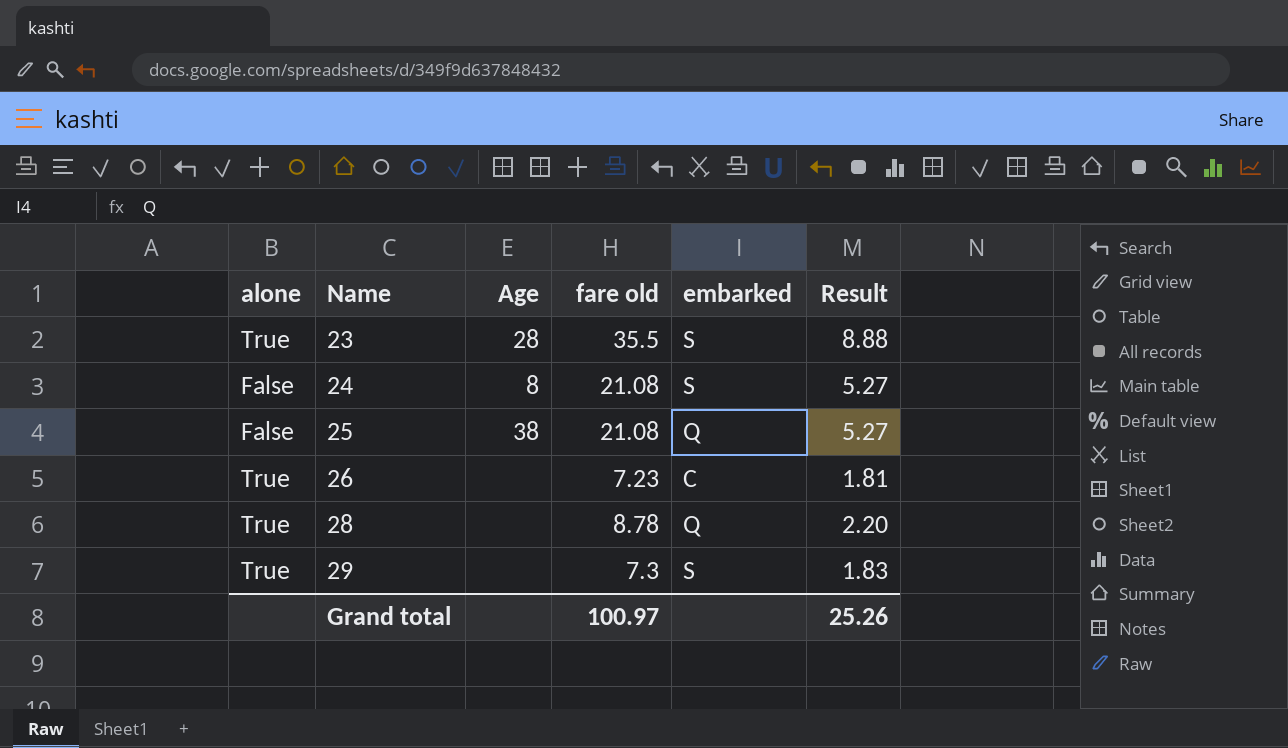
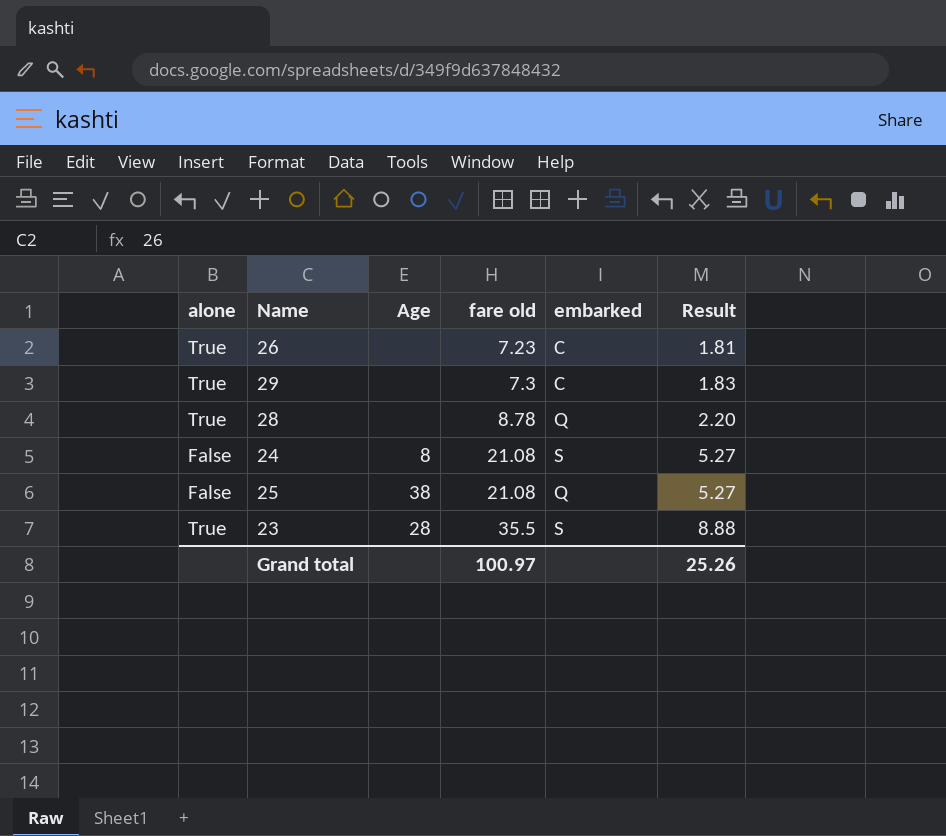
row order: Name ascending -> fare old ascending
29 | embarked: S -> C

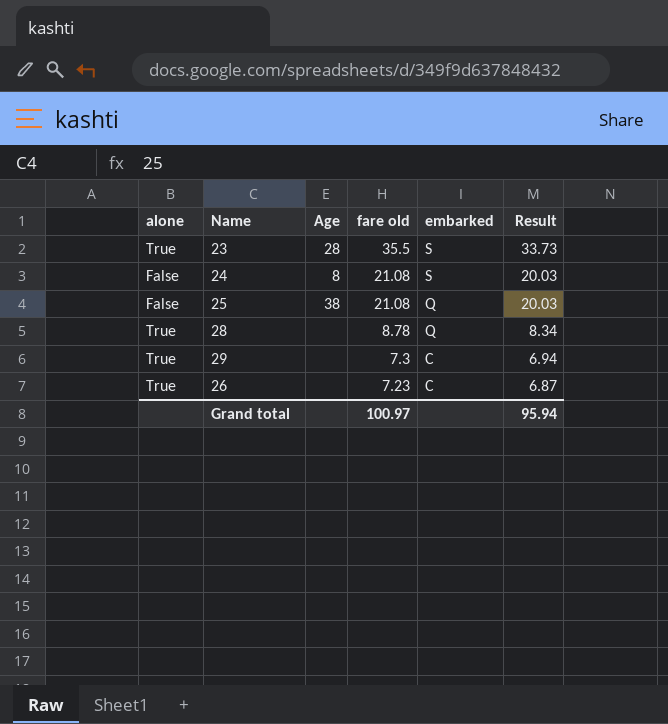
row order: fare old ascending -> fare old descending
column Result | formula: [fare old] * 0.25 -> [fare old] * 0.95
Grand total | Result: 25.26 -> 95.94

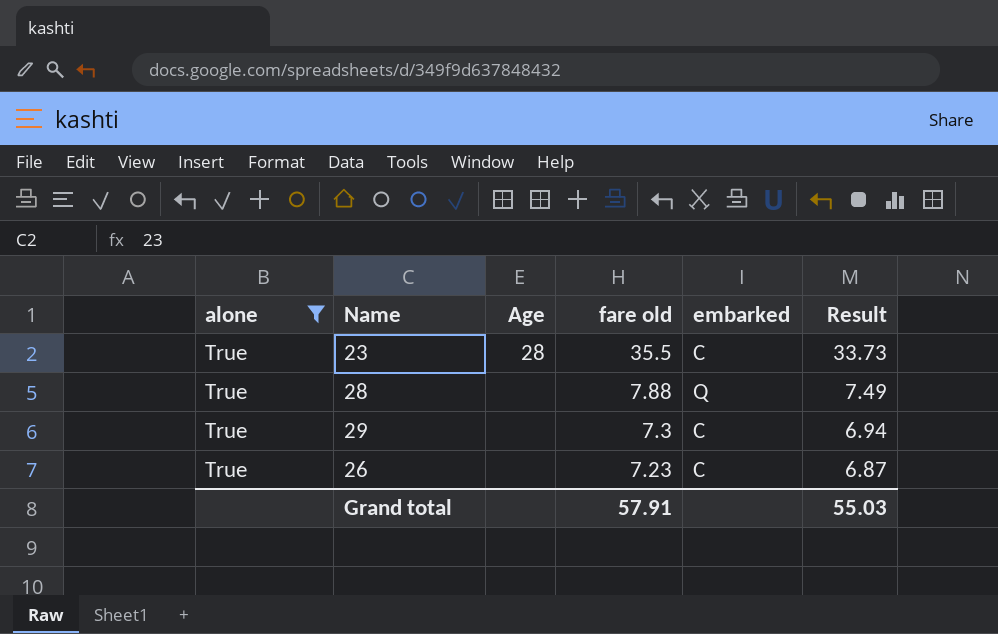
filter: none -> alone = True
23 | embarked: S -> C
28 | fare old: 8.78 -> 7.88
28 | Result: 8.34 -> 7.49
Grand total | fare old: 100.97 -> 57.91
Grand total | Result: 95.94 -> 55.03

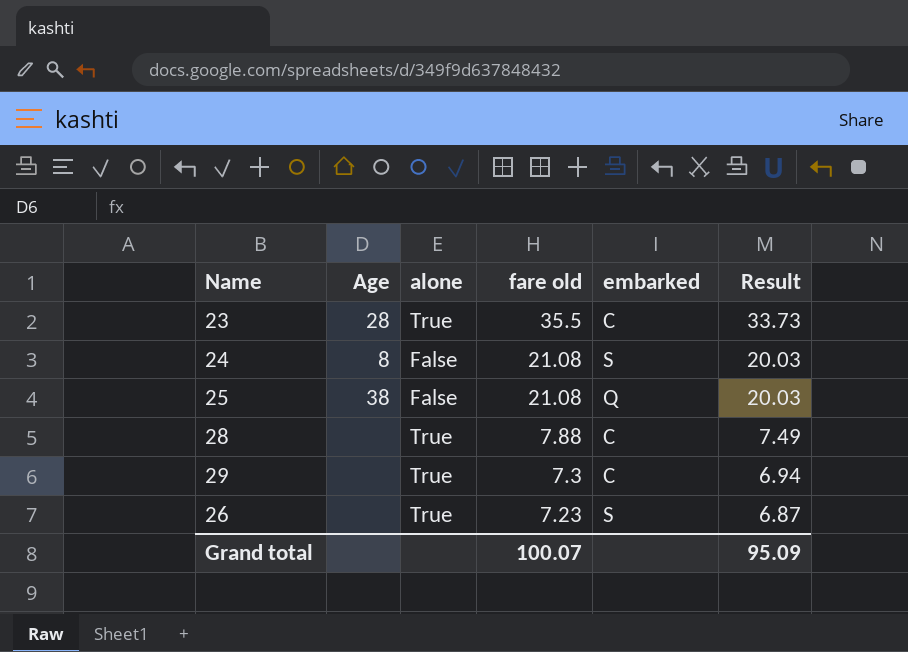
filter: alone = True -> none
column alone | position: 1 -> 3
28 | embarked: Q -> C
26 | embarked: C -> S
Grand total | fare old: 57.91 -> 100.07
Grand total | Result: 55.03 -> 95.09

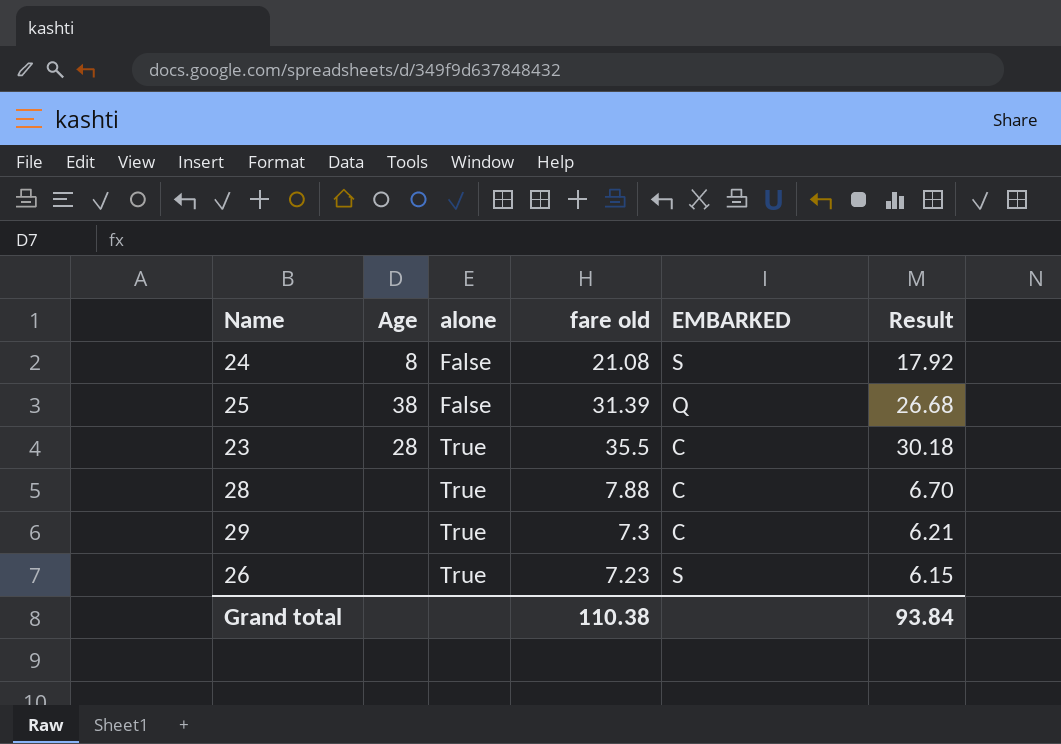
row order: fare old descending -> alone ascending
column name: embarked -> EMBARKED
column Result | formula: [fare old] * 0.95 -> [fare old] * 0.85
25 | fare old: 21.08 -> 31.39
Grand total | fare old: 100.07 -> 110.38
Grand total | Result: 95.09 -> 93.84

